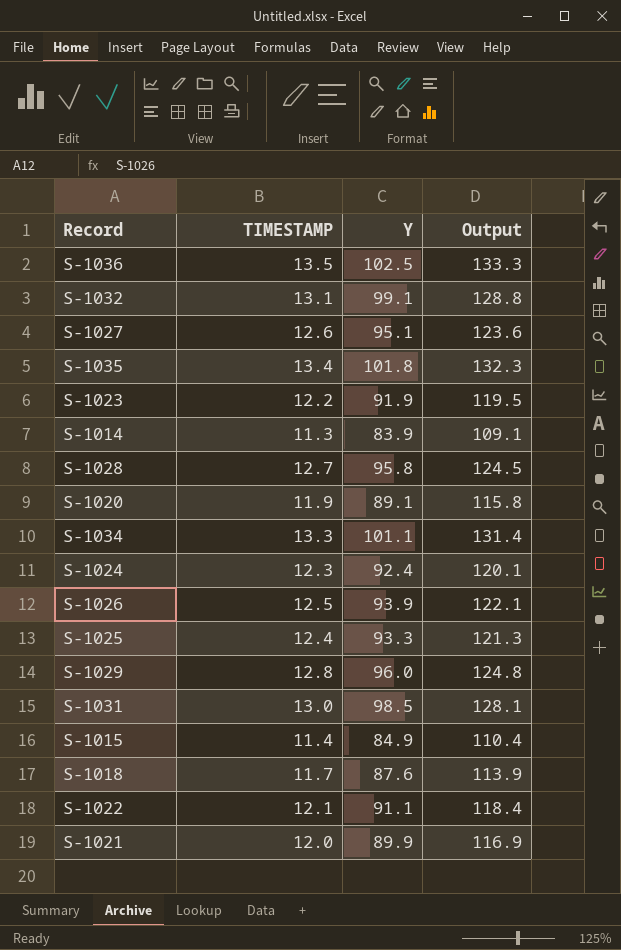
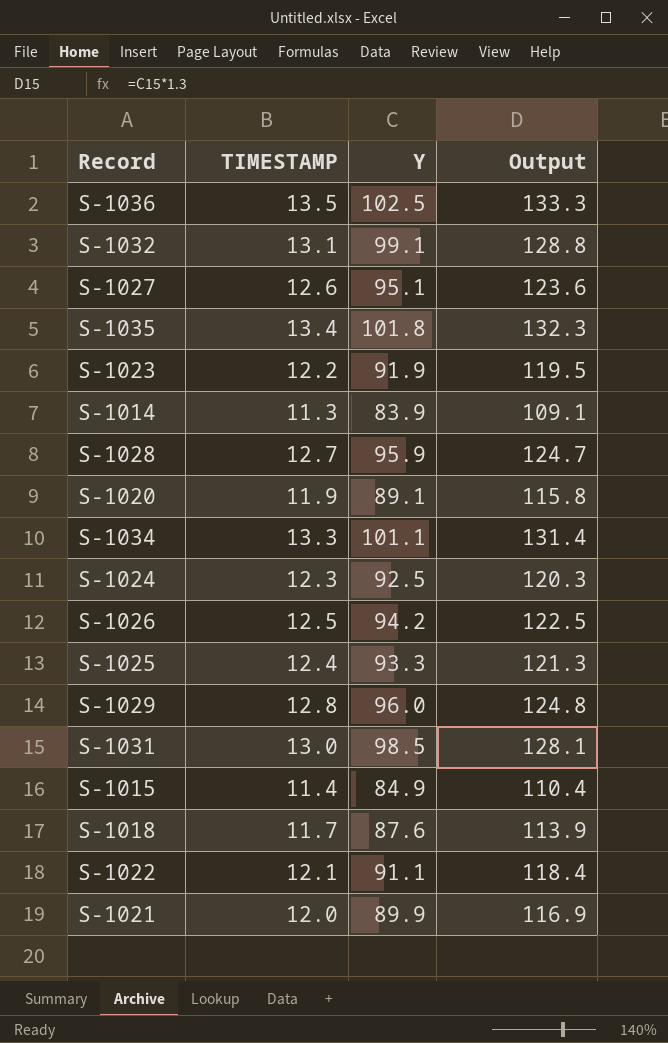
S-1028 | Y: 95.8 -> 95.9
S-1028 | Output: 124.5 -> 124.7
S-1024 | Y: 92.4 -> 92.5
S-1024 | Output: 120.1 -> 120.3
S-1026 | Y: 93.9 -> 94.2
S-1026 | Output: 122.1 -> 122.5

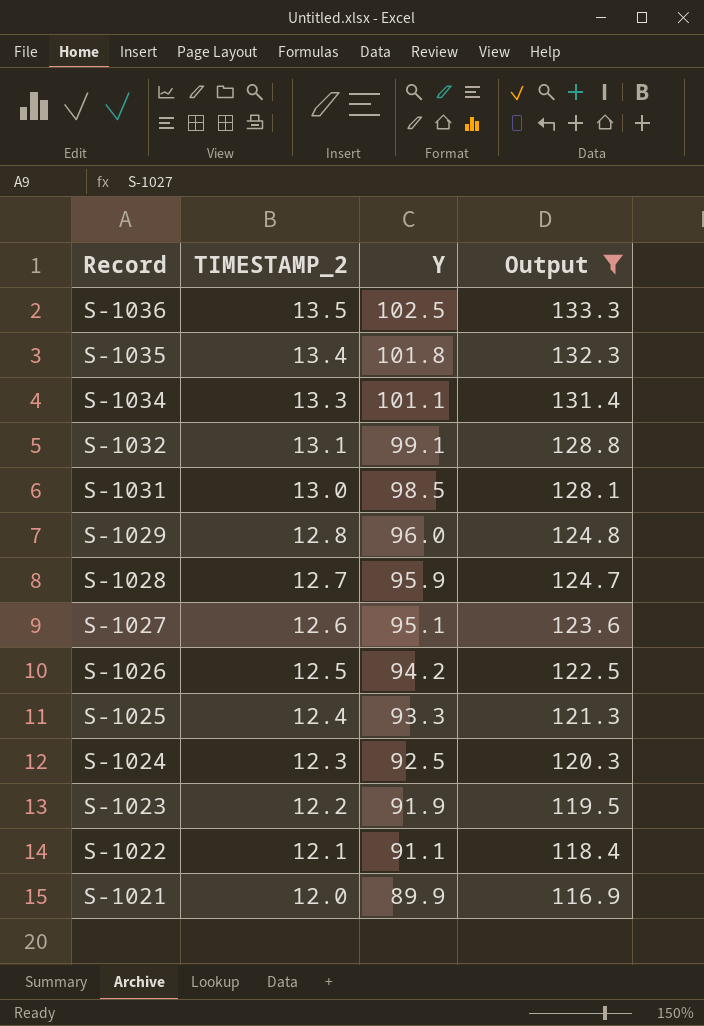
filter: none -> Output >= 116.9
row order: none -> Record descending
column name: TIMESTAMP -> TIMESTAMP_2

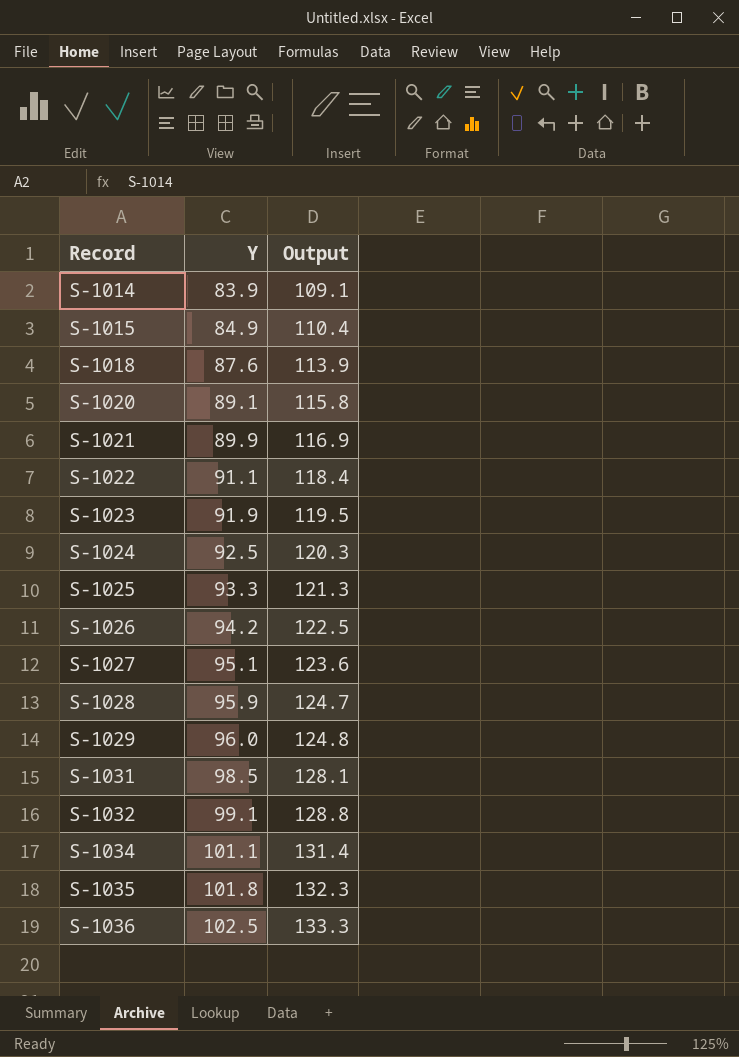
filter: Output >= 116.9 -> none
row order: Record descending -> Record ascending
column TIMESTAMP_2 | position: 2 -> none

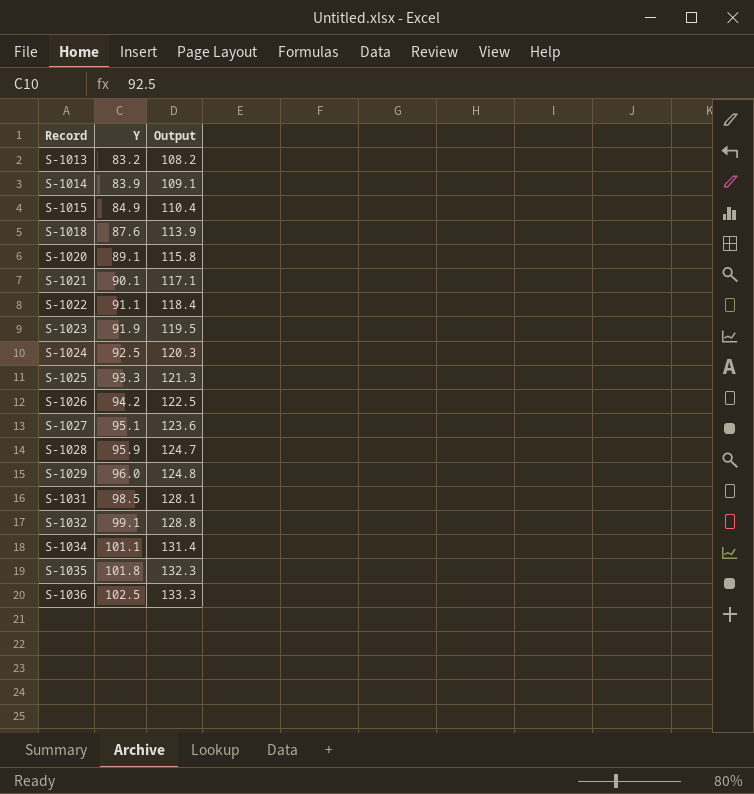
row S-1013: none -> 83.2 | 108.2
S-1021 | Y: 89.9 -> 90.1
S-1021 | Output: 116.9 -> 117.1

